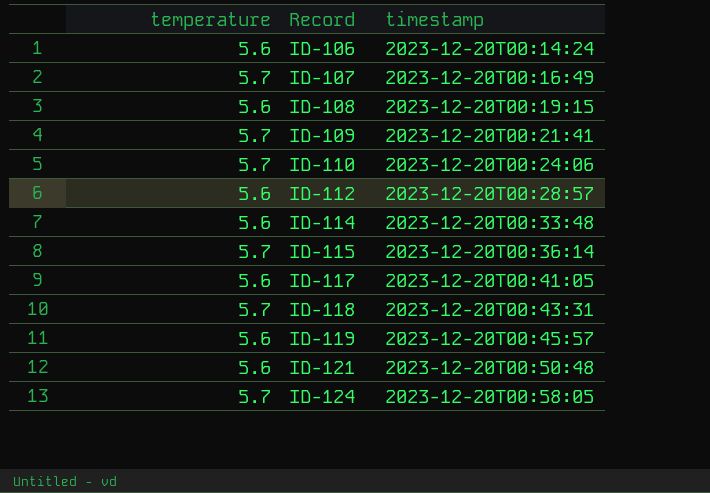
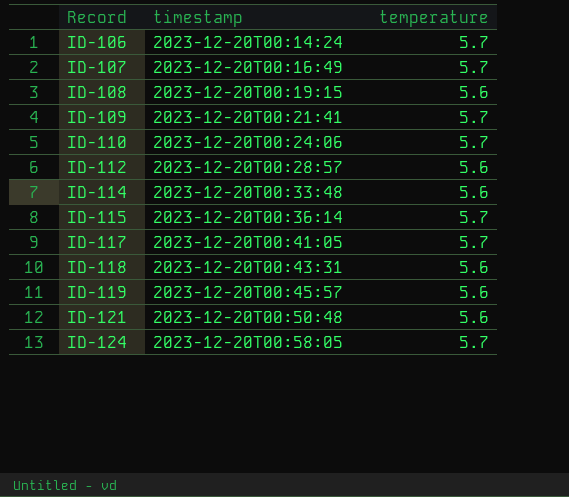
column temperature | position: 1 -> 3
ID-106 | temperature: 5.6 -> 5.7
ID-117 | temperature: 5.6 -> 5.7
ID-118 | temperature: 5.7 -> 5.6

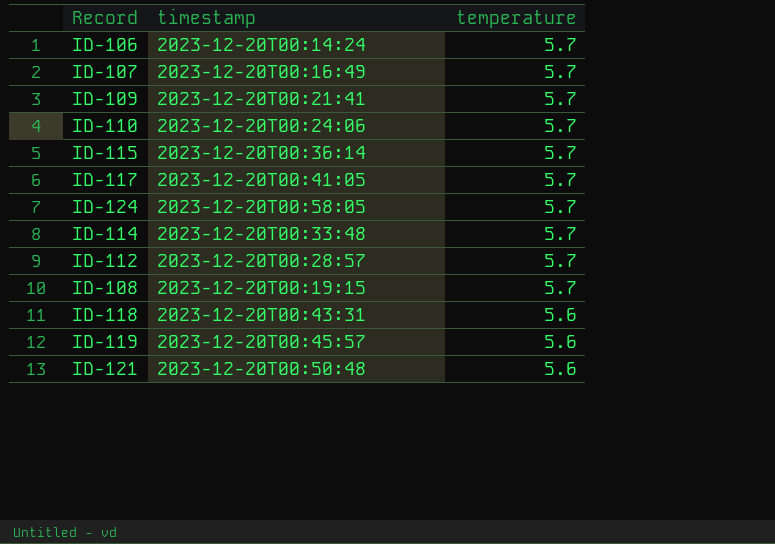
row order: Record ascending -> temperature descending
ID-114 | temperature: 5.6 -> 5.7
ID-112 | temperature: 5.6 -> 5.7
ID-108 | temperature: 5.6 -> 5.7

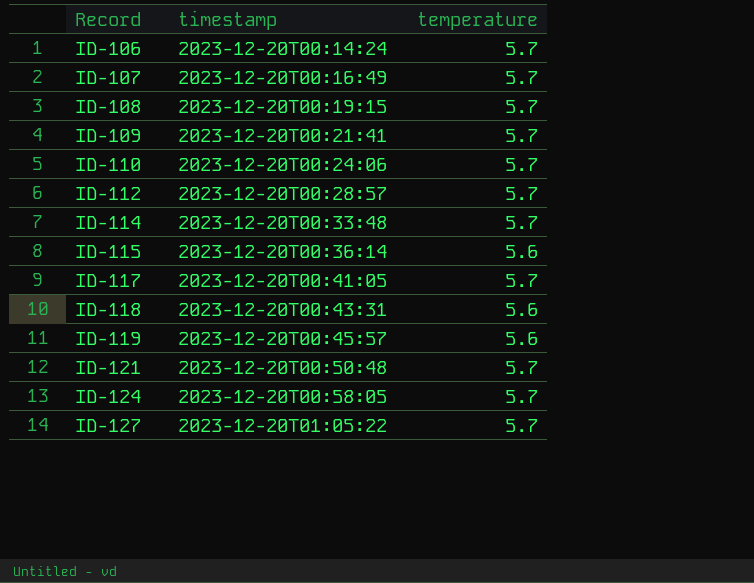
row order: temperature descending -> Record ascending
ID-115 | temperature: 5.7 -> 5.6
ID-121 | temperature: 5.6 -> 5.7
row ID-127: none -> 2023-12-20T01:05:22 | 5.7

